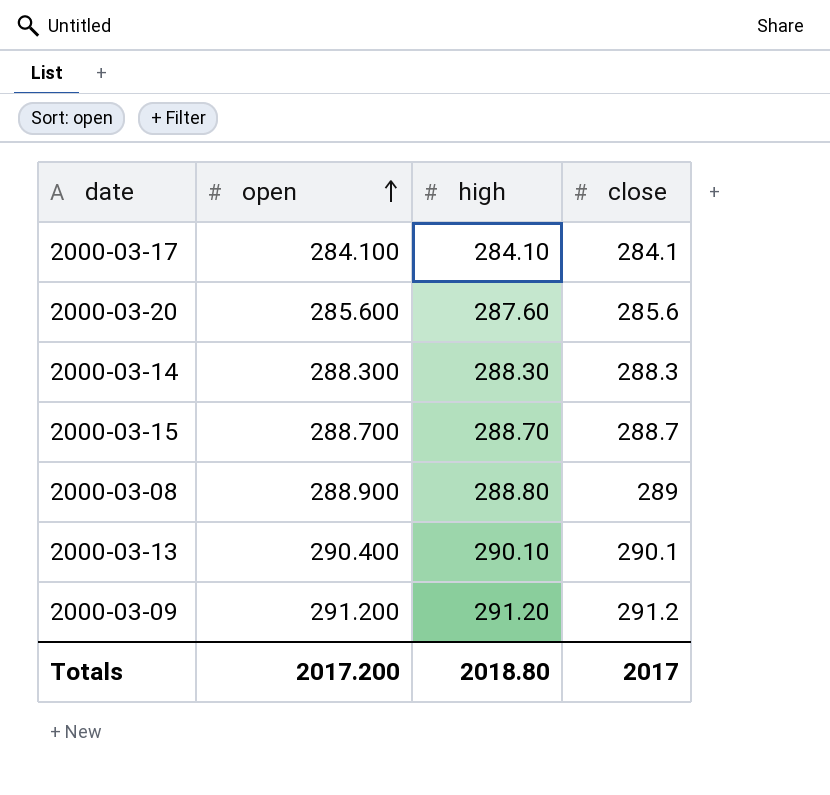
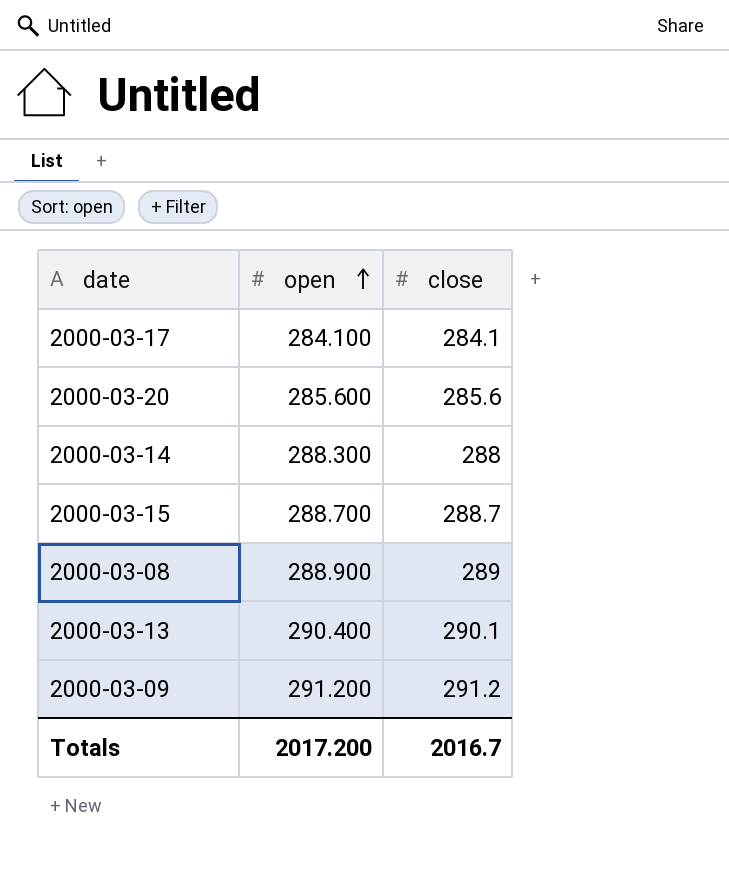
column high | position: 3 -> none
2000-03-14 | close: 288.3 -> 288
Totals | close: 2017 -> 2016.7

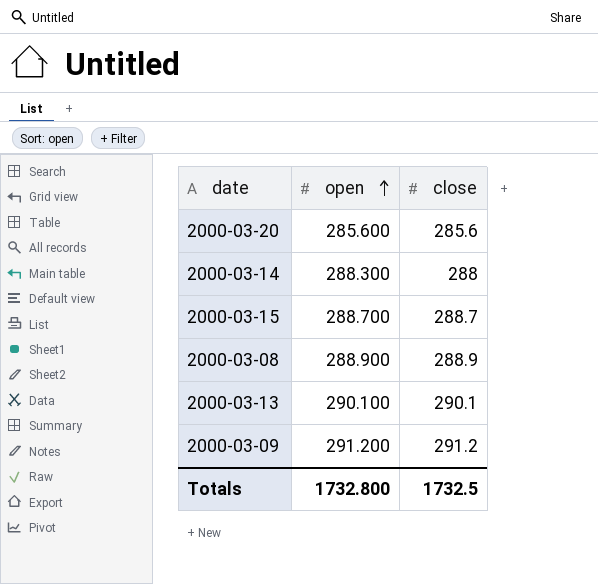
row 2000-03-17: 284.100 | 284.1 -> none
2000-03-08 | close: 289 -> 288.9
2000-03-13 | open: 290.400 -> 290.100
Totals | open: 2017.200 -> 1732.800
Totals | close: 2016.7 -> 1732.5

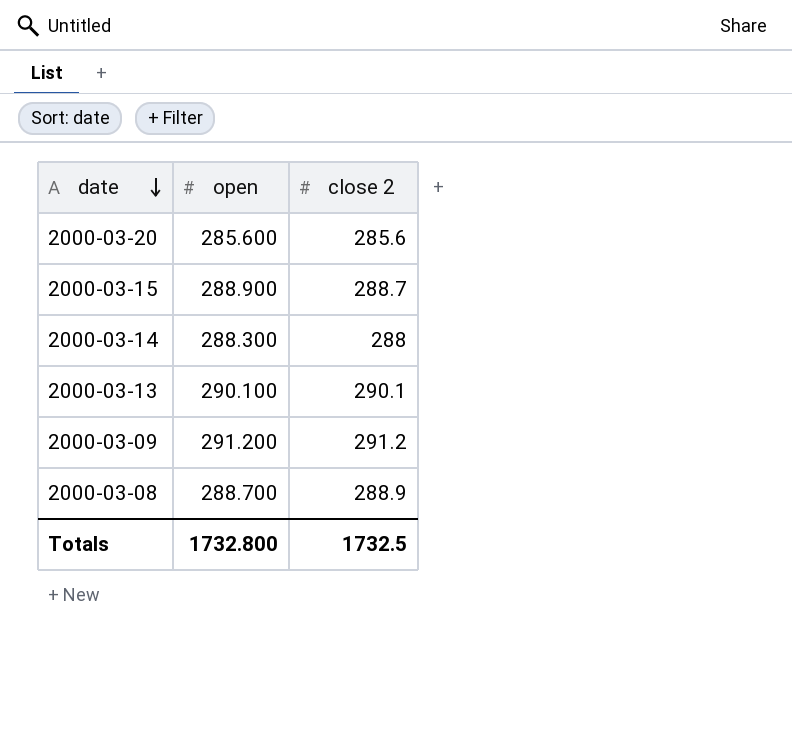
row order: open ascending -> date descending
column name: close -> close 2
2000-03-15 | open: 288.700 -> 288.900
2000-03-08 | open: 288.900 -> 288.700

